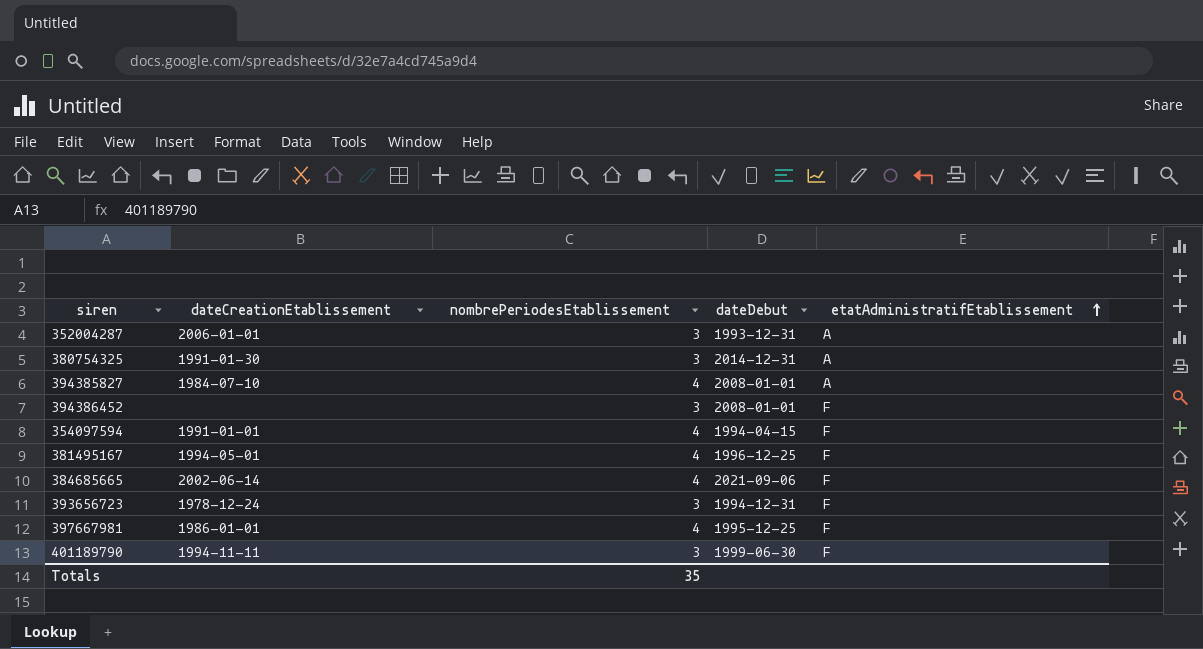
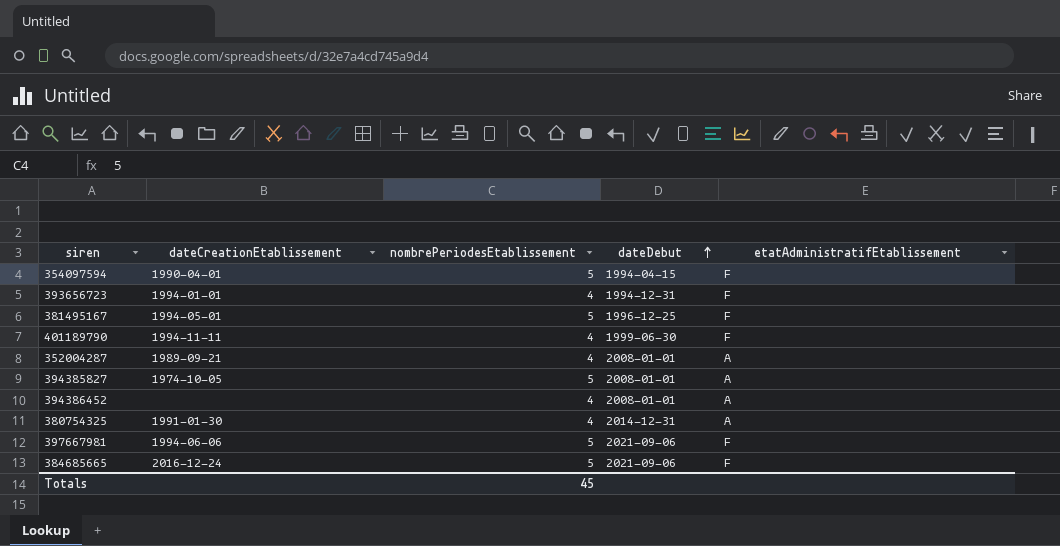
row order: etatAdministratifEtablissement ascending -> dateDebut ascending
354097594 | dateCreationEtablissement: 1991-01-01 -> 1990-04-01
354097594 | nombrePeriodesEtablissement: 4 -> 5
393656723 | dateCreationEtablissement: 1978-12-24 -> 1994-01-01
393656723 | nombrePeriodesEtablissement: 3 -> 4
381495167 | nombrePeriodesEtablissement: 4 -> 5
401189790 | nombrePeriodesEtablissement: 3 -> 4
352004287 | dateCreationEtablissement: 2006-01-01 -> 1989-09-21
352004287 | nombrePeriodesEtablissement: 3 -> 4
352004287 | dateDebut: 1993-12-31 -> 2008-01-01
394385827 | dateCreationEtablissement: 1984-07-10 -> 1974-10-05
394385827 | nombrePeriodesEtablissement: 4 -> 5
394386452 | nombrePeriodesEtablissement: 3 -> 4
394386452 | etatAdministratifEtablissement: F -> A
380754325 | nombrePeriodesEtablissement: 3 -> 4
397667981 | dateCreationEtablissement: 1986-01-01 -> 1994-06-06
397667981 | nombrePeriodesEtablissement: 4 -> 5
397667981 | dateDebut: 1995-12-25 -> 2021-09-06
384685665 | dateCreationEtablissement: 2002-06-14 -> 2016-12-24
384685665 | nombrePeriodesEtablissement: 4 -> 5
Totals | nombrePeriodesEtablissement: 35 -> 45

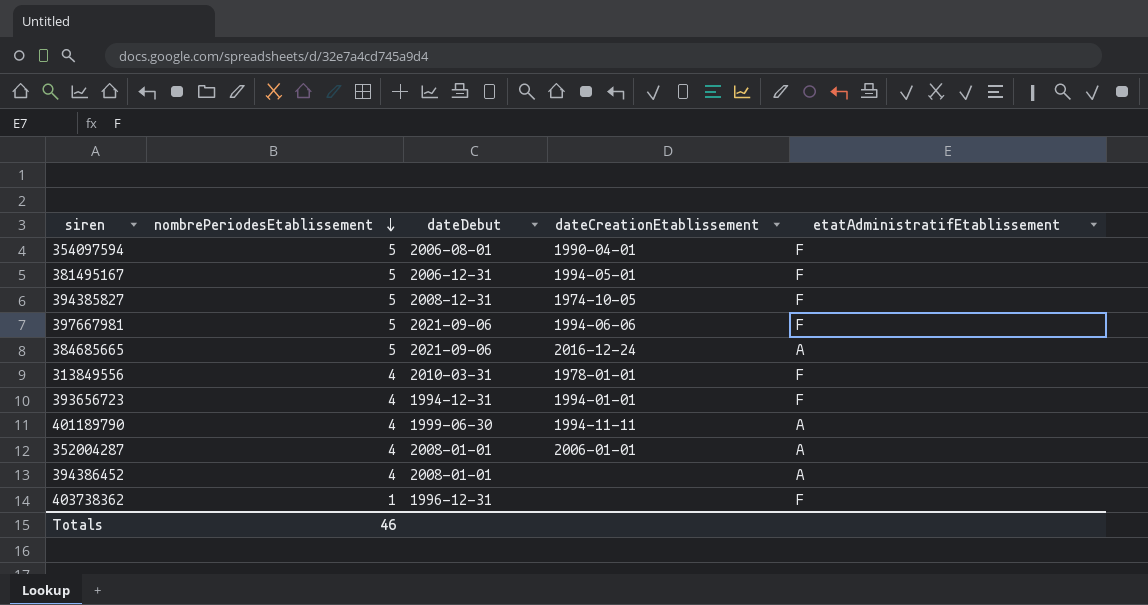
row order: dateDebut ascending -> nombrePeriodesEtablissement descending
column dateCreationEtablissement | position: 2 -> 4
row 380754325: 1991-01-30 | 4 | 2014-12-31 | A -> none
354097594 | dateDebut: 1994-04-15 -> 2006-08-01
381495167 | dateDebut: 1996-12-25 -> 2006-12-31
394385827 | dateDebut: 2008-01-01 -> 2008-12-31
394385827 | etatAdministratifEtablissement: A -> F
384685665 | etatAdministratifEtablissement: F -> A
row 313849556: none -> 4 | 2010-03-31 | 1978-01-01 | F
401189790 | etatAdministratifEtablissement: F -> A
352004287 | dateCreationEtablissement: 1989-09-21 -> 2006-01-01
row 403738362: none -> 1 | 1996-12-31 | none | F
Totals | nombrePeriodesEtablissement: 45 -> 46

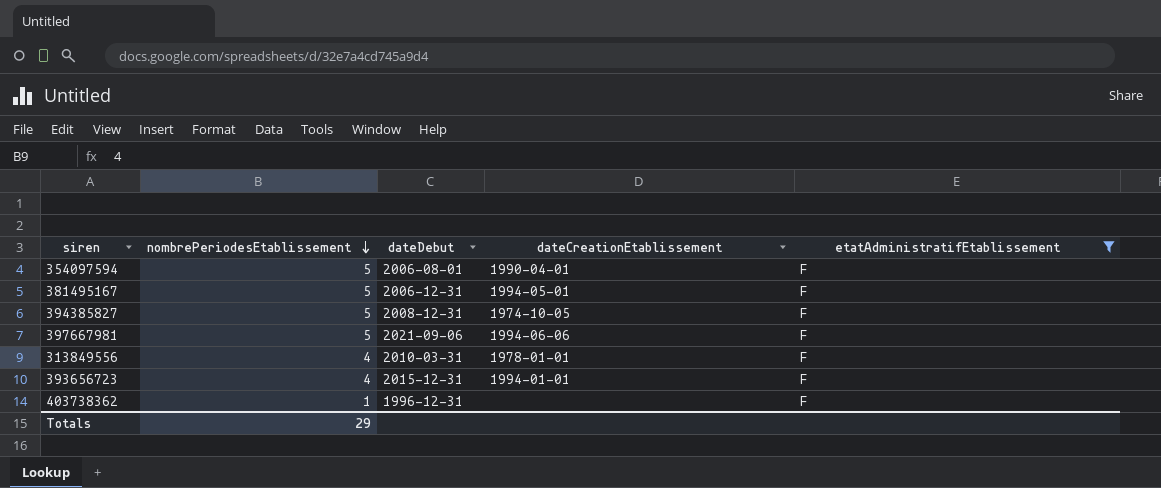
filter: none -> etatAdministratifEtablissement = F
393656723 | dateDebut: 1994-12-31 -> 2015-12-31
Totals | nombrePeriodesEtablissement: 46 -> 29

